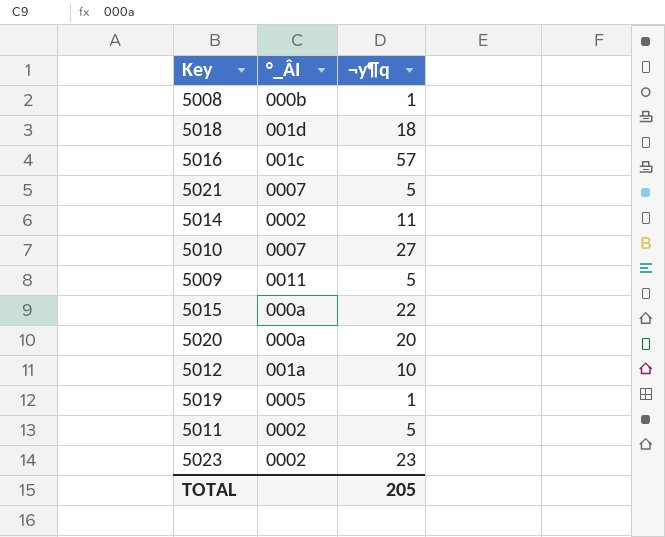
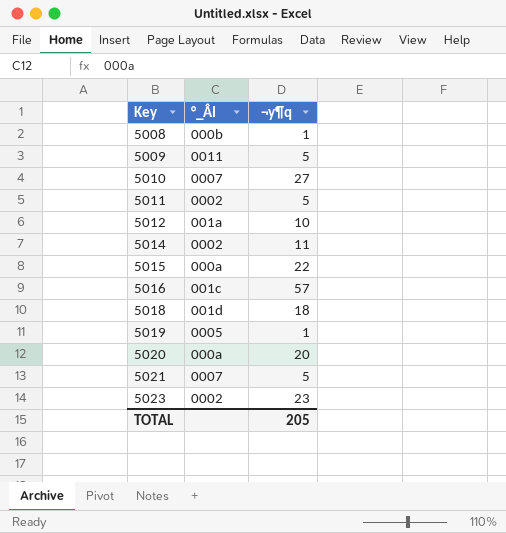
row order: none -> Key ascending

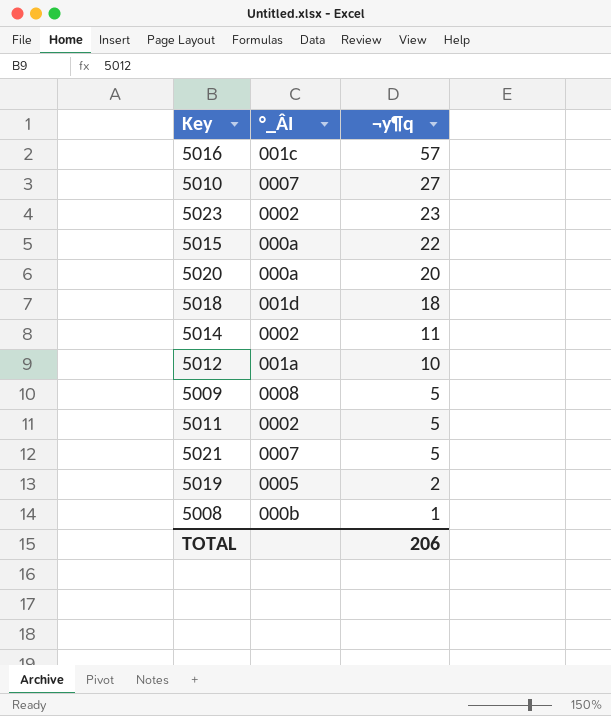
row order: Key ascending -> ¬y¶q descending
5009 | °_ÂI: 0011 -> 0008
5019 | ¬y¶q: 1 -> 2
TOTAL | ¬y¶q: 205 -> 206

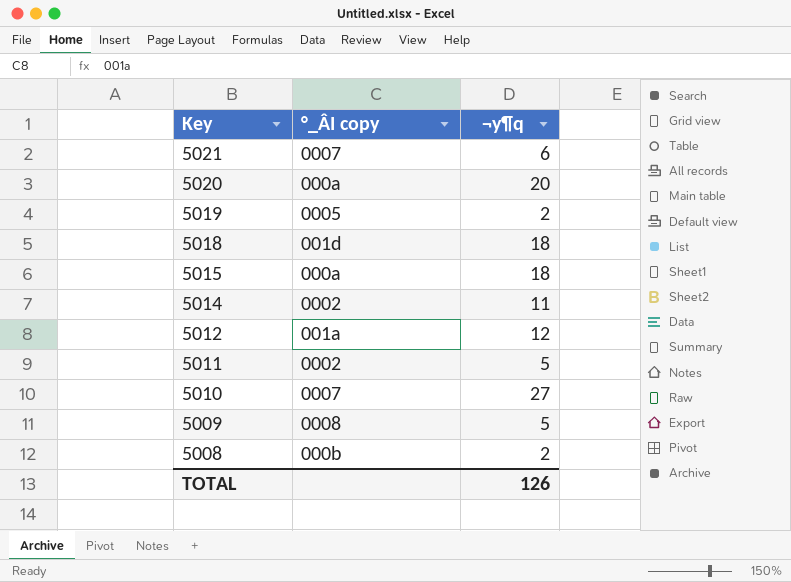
row order: ¬y¶q descending -> Key descending
column name: °_ÂI -> °_ÂI copy
row 5016: 001c | 57 -> none
row 5023: 0002 | 23 -> none
5021 | ¬y¶q: 5 -> 6
5015 | ¬y¶q: 22 -> 18
5012 | ¬y¶q: 10 -> 12
5008 | ¬y¶q: 1 -> 2
TOTAL | ¬y¶q: 206 -> 126

